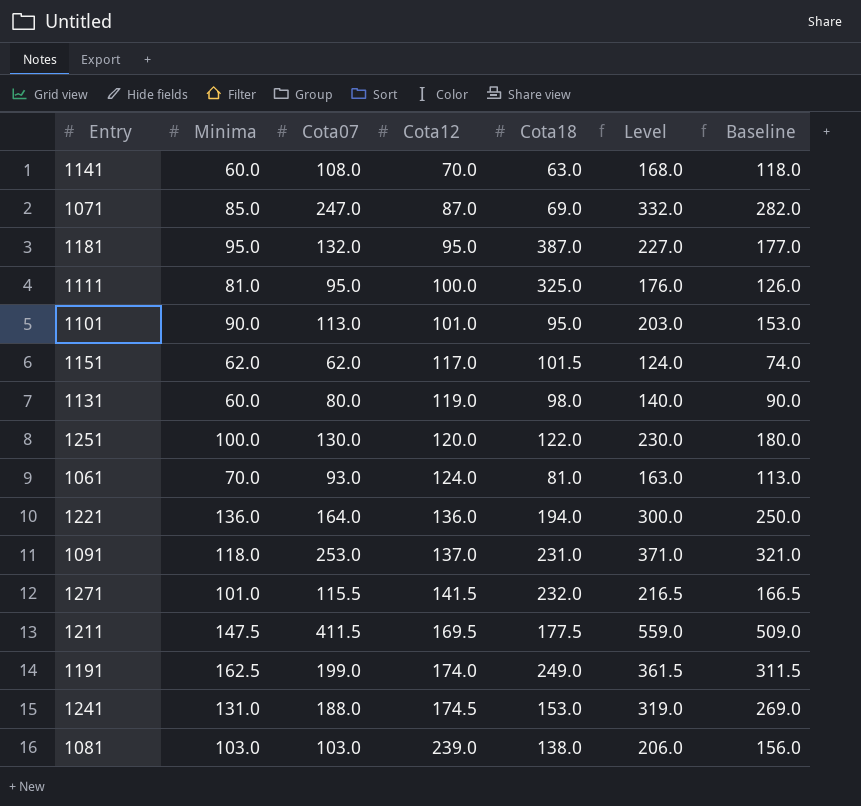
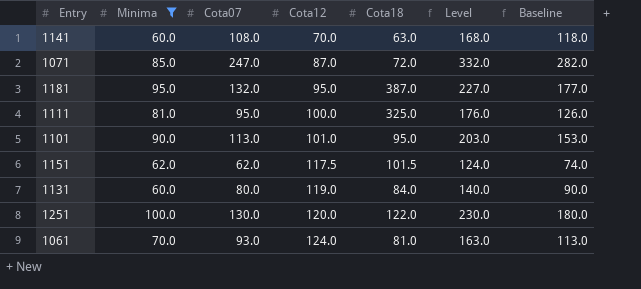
filter: none -> Minima <= 100.0
1071 | Cota18: 69.0 -> 72.0
1151 | Cota12: 117.0 -> 117.5
1131 | Cota18: 98.0 -> 84.0

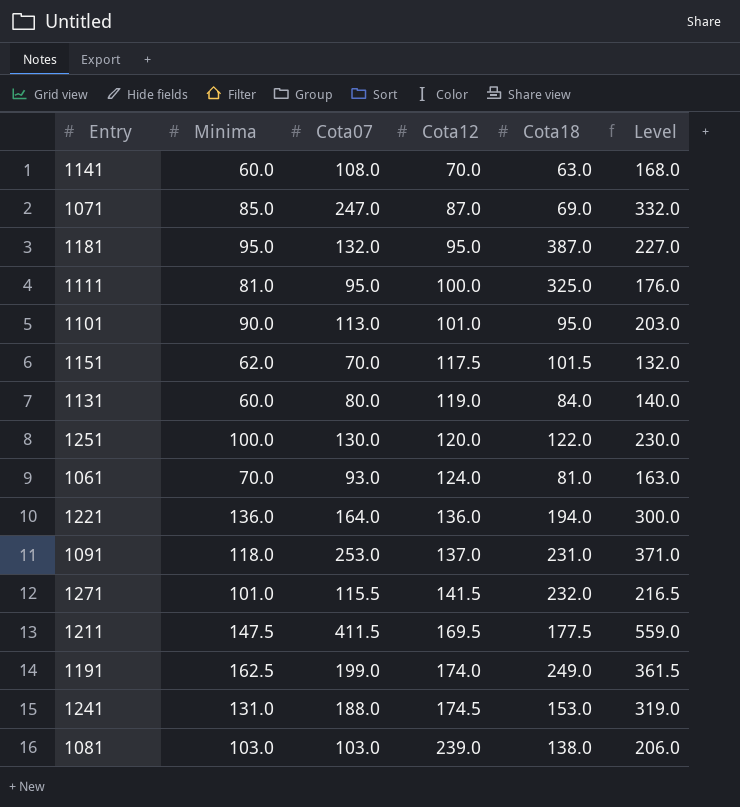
filter: Minima <= 100.0 -> none
column Baseline | formula: [Level] - 50 -> none
1071 | Cota18: 72.0 -> 69.0
1151 | Cota07: 62.0 -> 70.0
1151 | Level: 124.0 -> 132.0

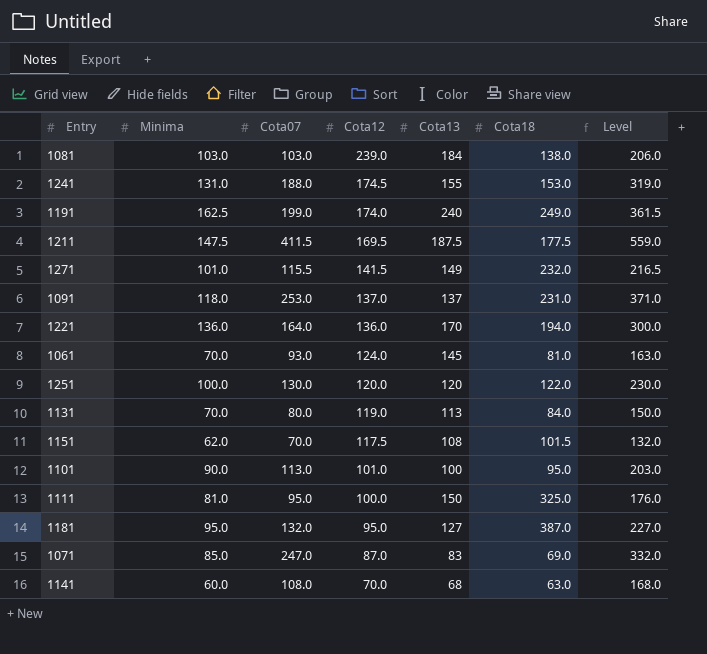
row order: Cota12 ascending -> Cota12 descending
column Cota13 | position: none -> 5
1131 | Minima: 60.0 -> 70.0
1131 | Level: 140.0 -> 150.0

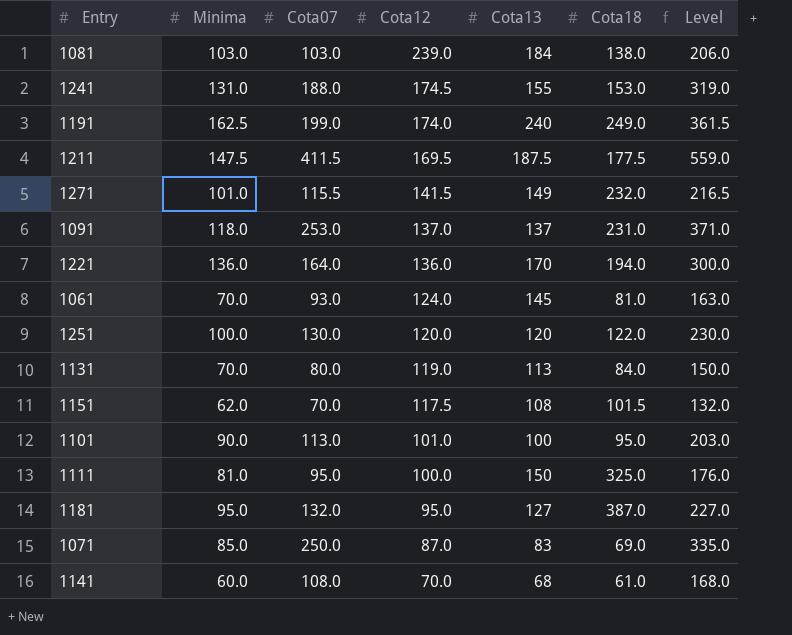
1071 | Cota07: 247.0 -> 250.0
1071 | Level: 332.0 -> 335.0
1141 | Cota18: 63.0 -> 61.0

